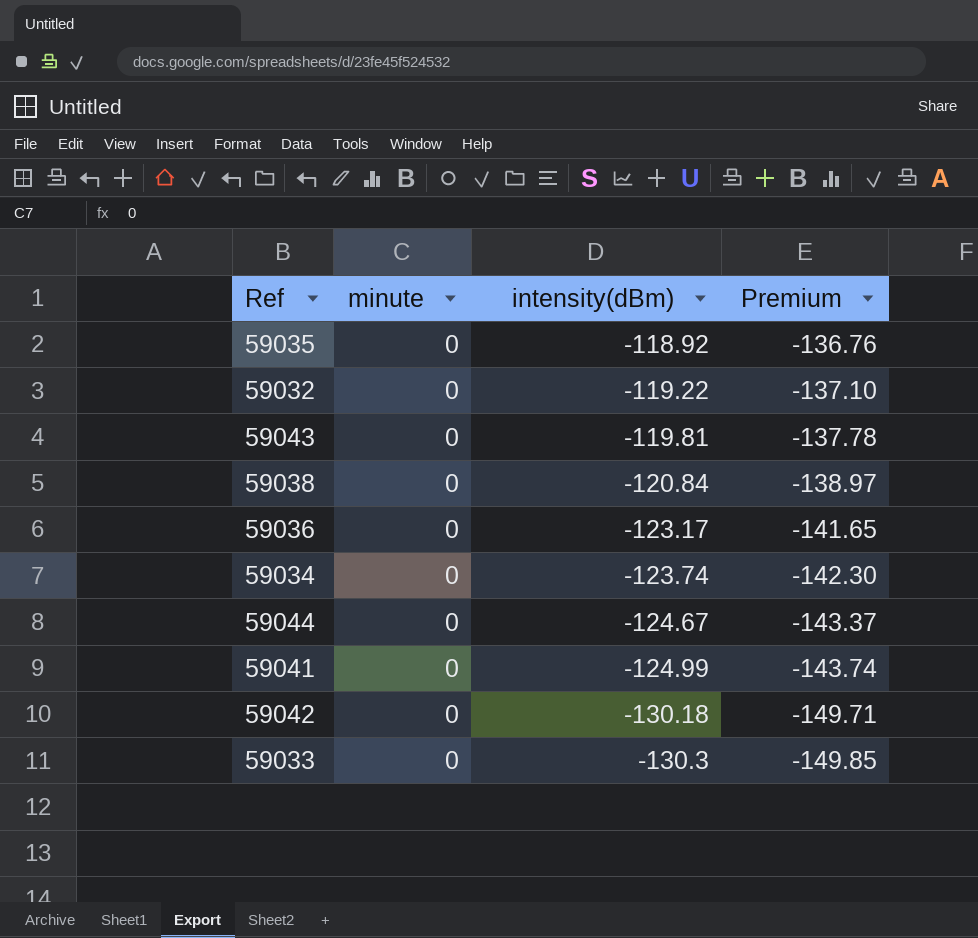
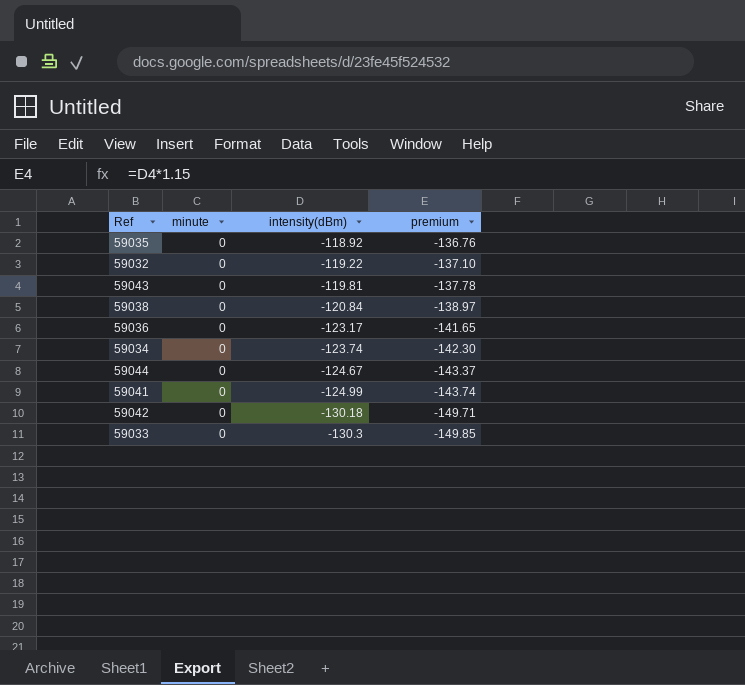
column name: Premium -> premium

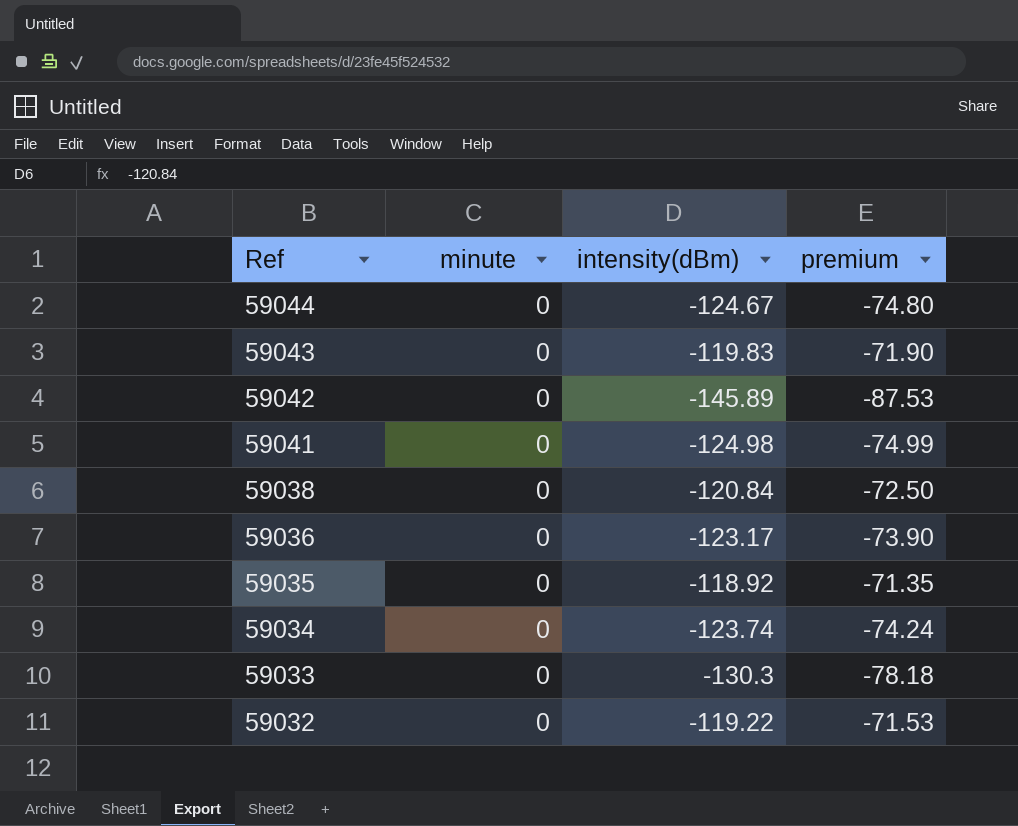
row order: intensity(dBm) descending -> Ref descending
column premium | formula: [intensity(dBm)] * 1.15 -> [intensity(dBm)] * 0.6
59043 | intensity(dBm): -119.81 -> -119.83
59042 | intensity(dBm): -130.18 -> -145.89
59041 | intensity(dBm): -124.99 -> -124.98

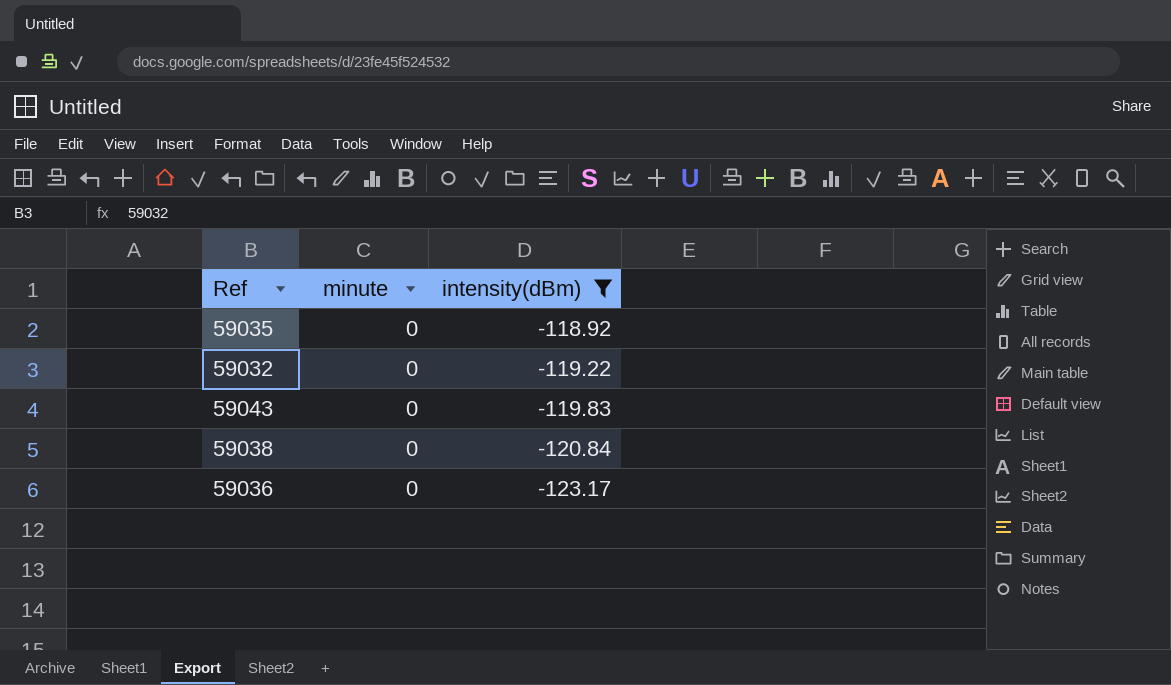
filter: none -> intensity(dBm) >= -123.17
row order: Ref descending -> intensity(dBm) descending
column premium | formula: [intensity(dBm)] * 0.6 -> none

